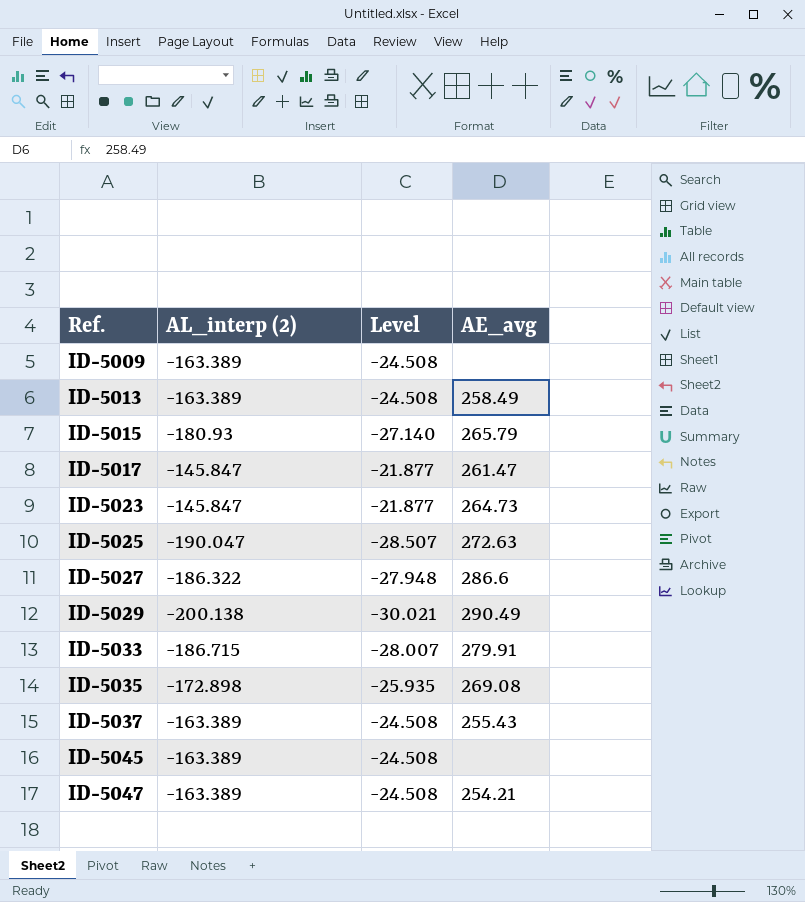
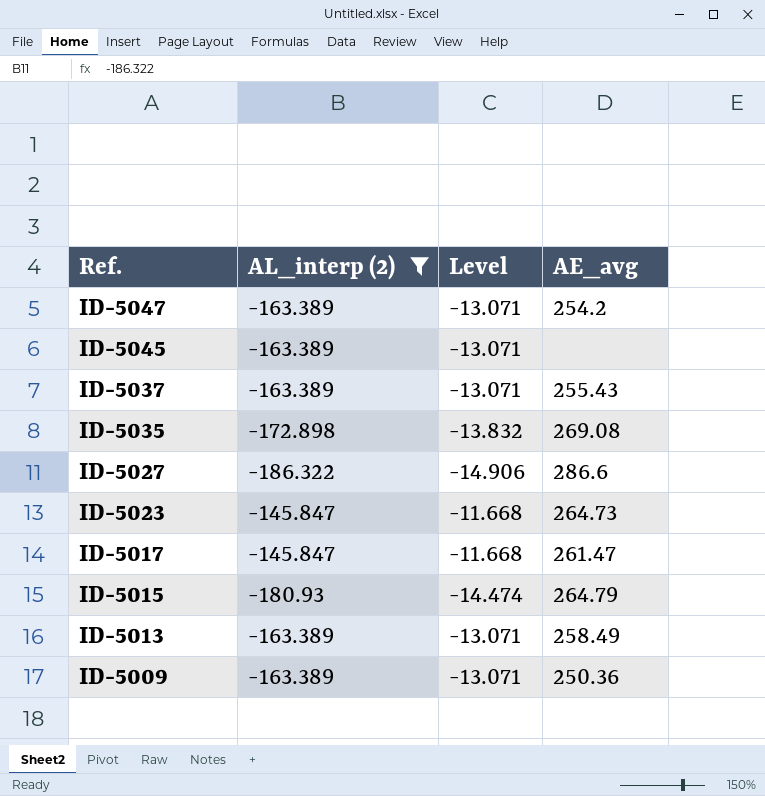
filter: none -> AL_interp (2) >= -186.322
row order: Ref. ascending -> Ref. descending
column Level | formula: [AL_interp (2)] * 0.15 -> [AL_interp (2)] * 0.08
ID-5047 | AE_avg: 254.21 -> 254.2
ID-5015 | AE_avg: 265.79 -> 264.79
ID-5009 | AE_avg: none -> 250.36

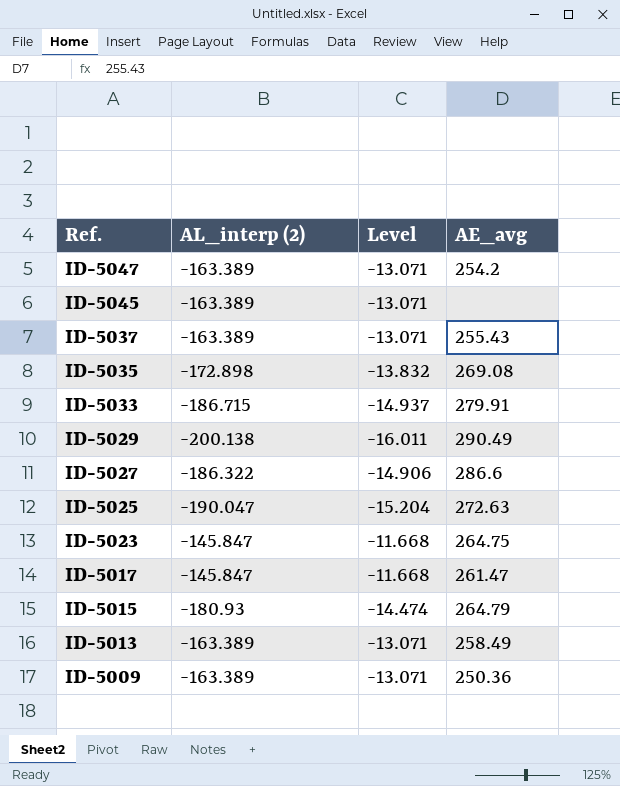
filter: AL_interp (2) >= -186.322 -> none
ID-5023 | AE_avg: 264.73 -> 264.75

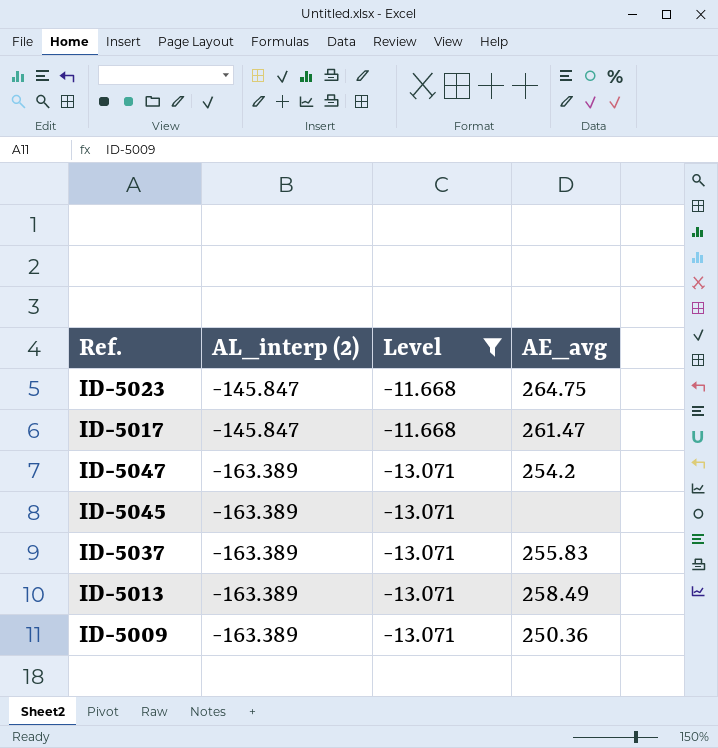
filter: none -> Level >= -13.071
row order: Ref. descending -> AL_interp (2) descending
ID-5037 | AE_avg: 255.43 -> 255.83

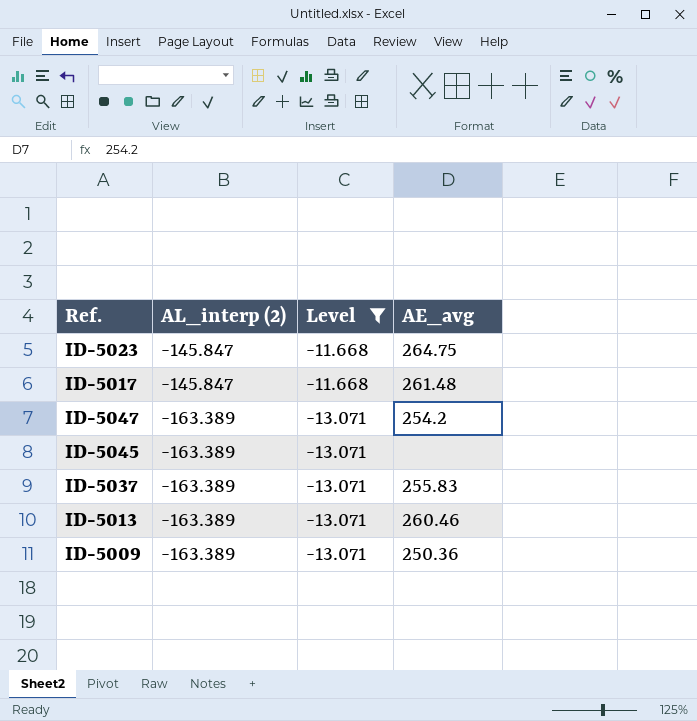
ID-5017 | AE_avg: 261.47 -> 261.48
ID-5013 | AE_avg: 258.49 -> 260.46

